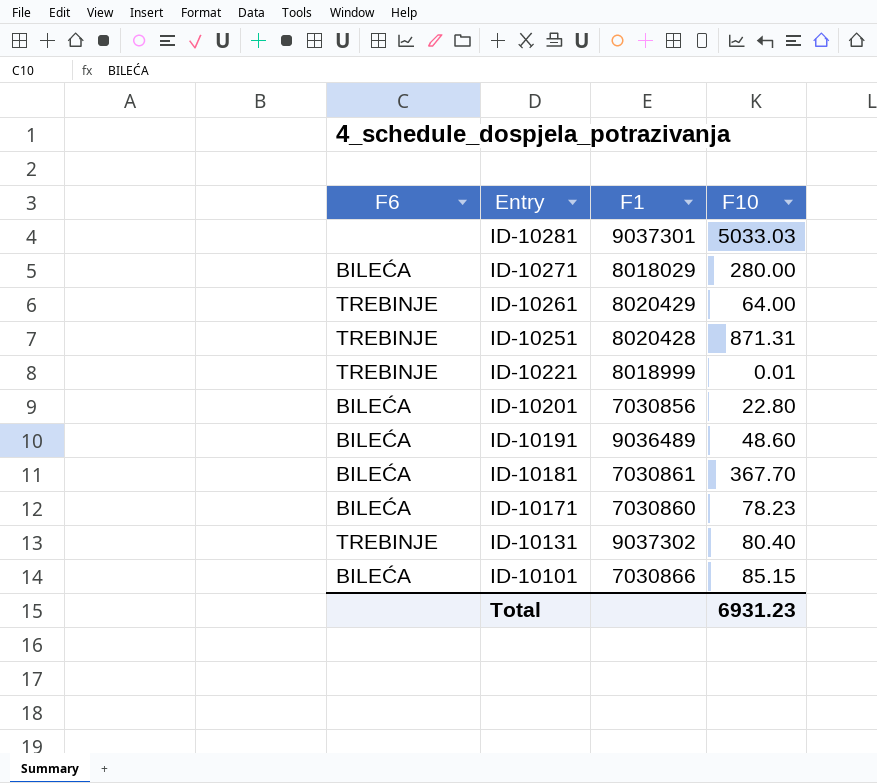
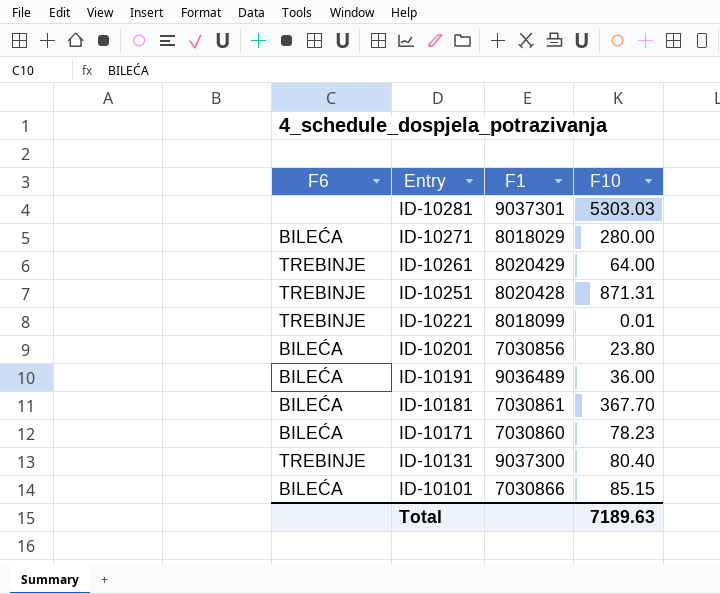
ID-10281 | F10: 5033.03 -> 5303.03
ID-10221 | F1: 8018999 -> 8018099
ID-10201 | F10: 22.80 -> 23.80
ID-10191 | F10: 48.60 -> 36.00
ID-10131 | F1: 9037302 -> 9037300
Total | F10: 6931.23 -> 7189.63

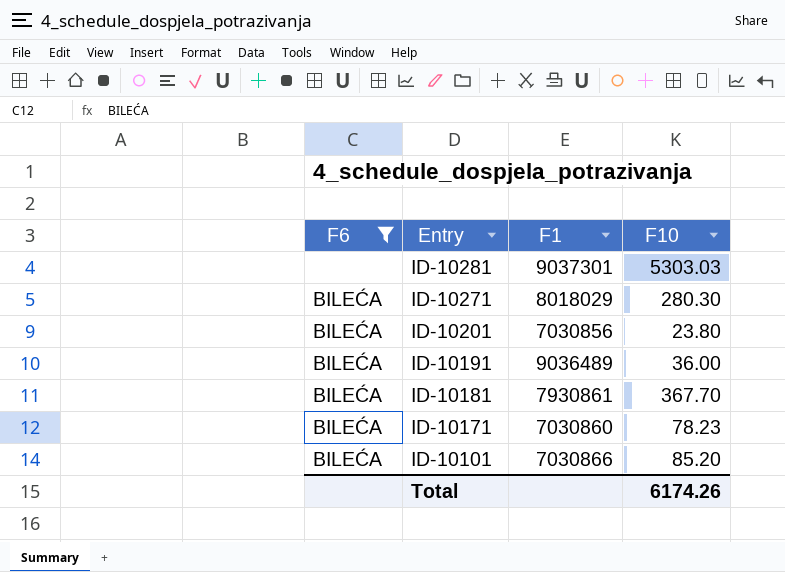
filter: none -> F6 != TREBINJE
ID-10271 | F10: 280.00 -> 280.30
ID-10181 | F1: 7030861 -> 7930861
ID-10101 | F10: 85.15 -> 85.20
Total | F10: 7189.63 -> 6174.26

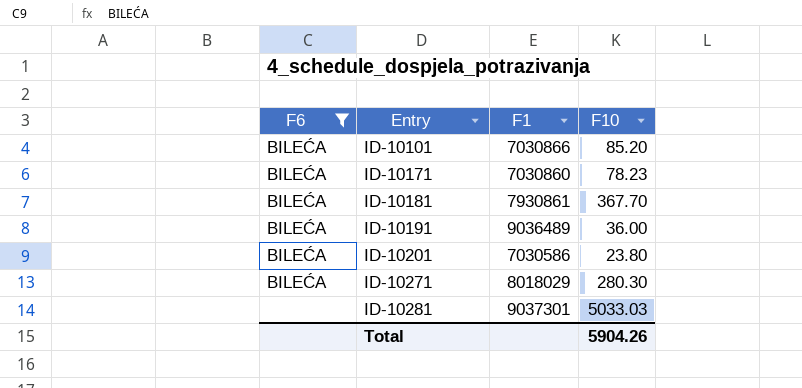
row order: Entry descending -> Entry ascending
ID-10201 | F1: 7030856 -> 7030586
ID-10281 | F10: 5303.03 -> 5033.03
Total | F10: 6174.26 -> 5904.26

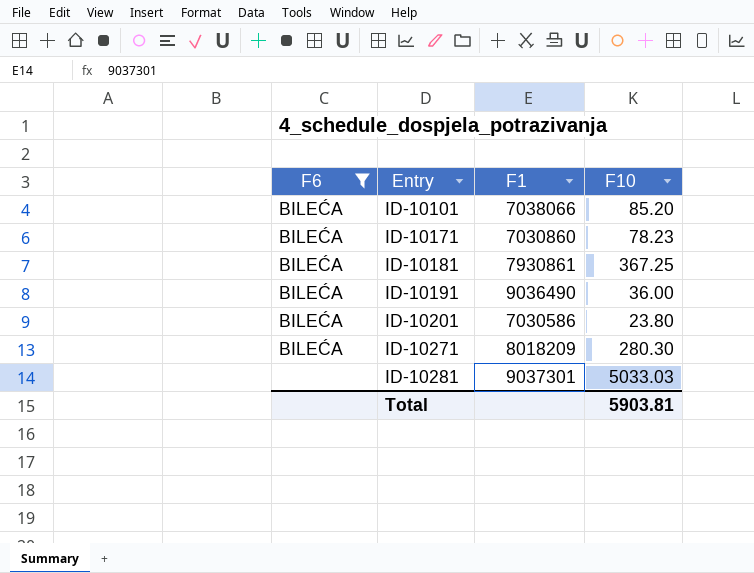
ID-10101 | F1: 7030866 -> 7038066
ID-10181 | F10: 367.70 -> 367.25
ID-10191 | F1: 9036489 -> 9036490
ID-10271 | F1: 8018029 -> 8018209
Total | F10: 5904.26 -> 5903.81

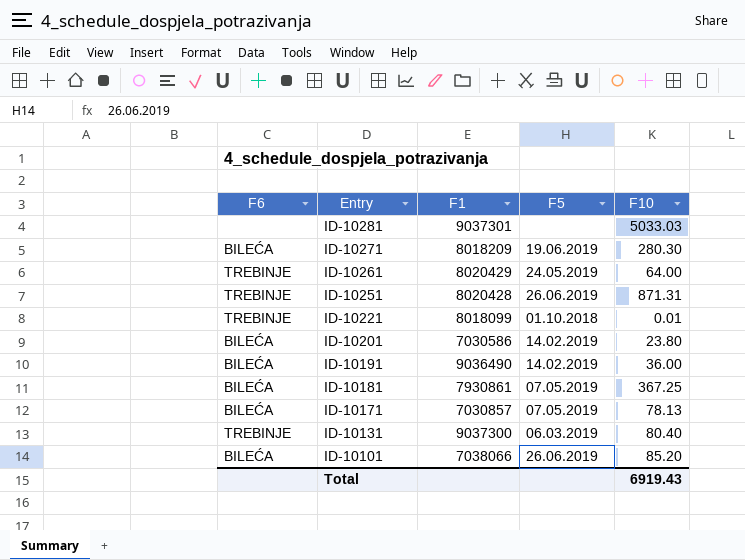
filter: F6 != TREBINJE -> none
row order: Entry ascending -> Entry descending
column F5 | position: none -> 4
ID-10171 | F1: 7030860 -> 7030857
ID-10171 | F10: 78.23 -> 78.13
Total | F10: 5903.81 -> 6919.43

